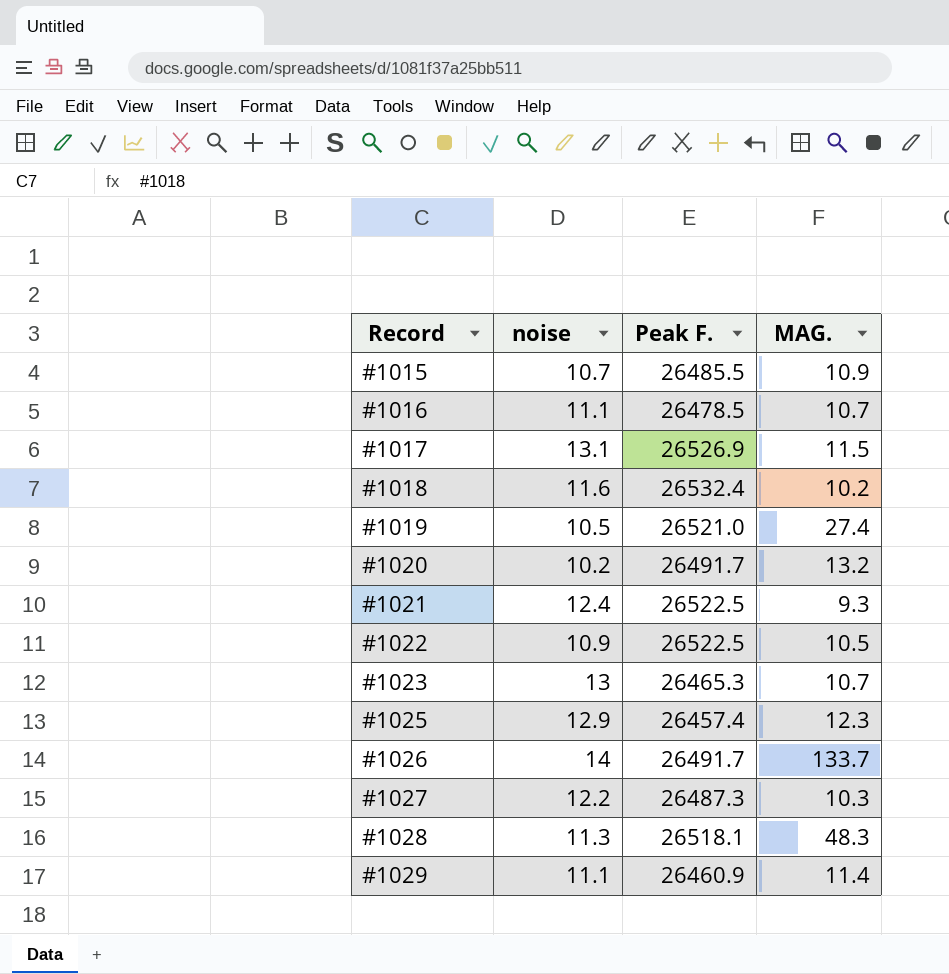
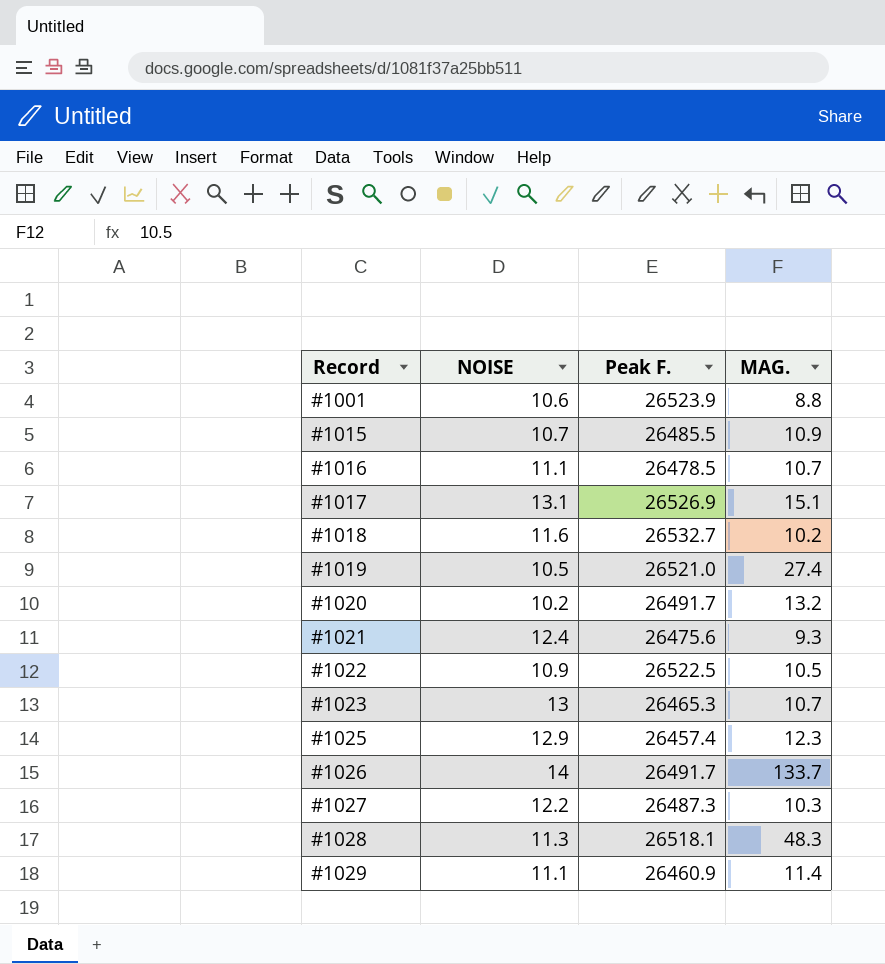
column name: noise -> NOISE
row #1001: none -> 10.6 | 26523.9 | 8.8
#1017 | MAG.: 11.5 -> 15.1
#1018 | Peak F.: 26532.4 -> 26532.7
#1021 | Peak F.: 26522.5 -> 26475.6

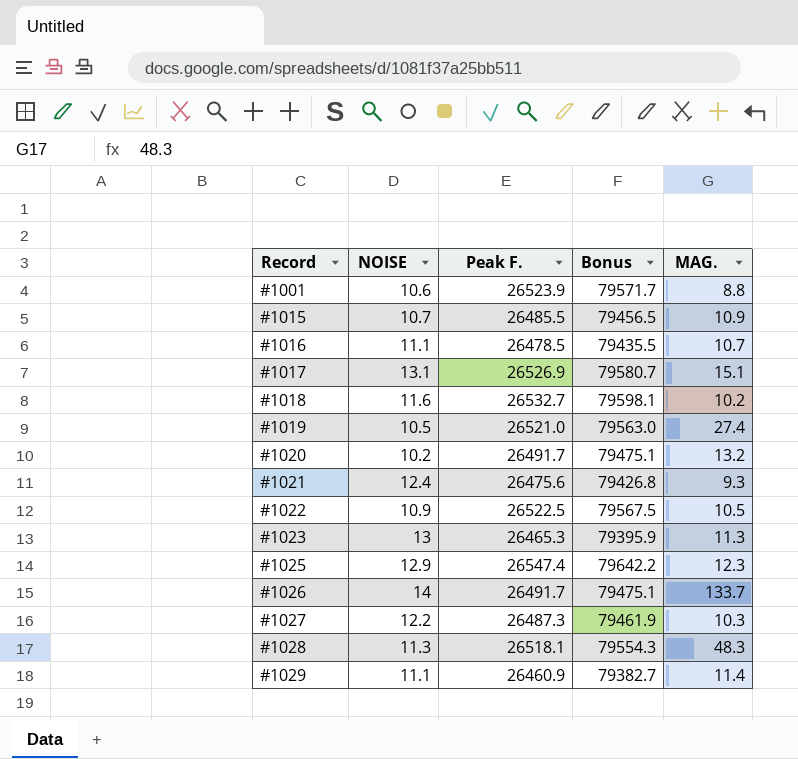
column Bonus | formula: none -> [Peak F.] * 3
#1023 | MAG.: 10.7 -> 11.3
#1025 | Peak F.: 26457.4 -> 26547.4

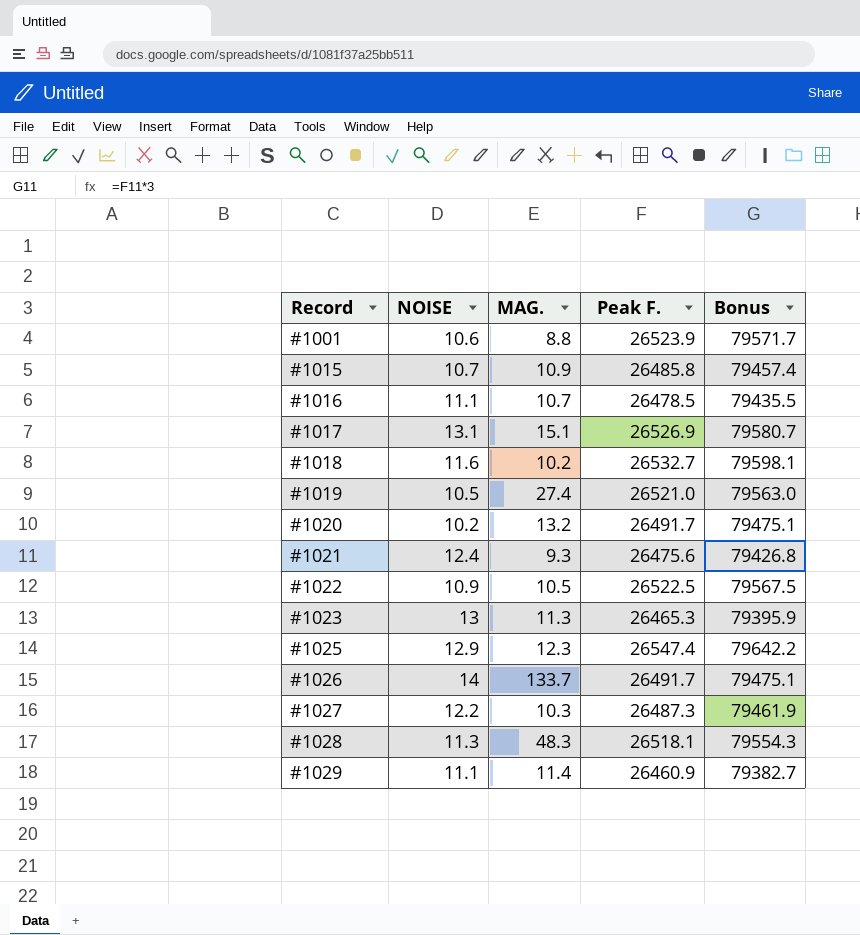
column MAG. | position: 5 -> 3
#1015 | Peak F.: 26485.5 -> 26485.8
#1015 | Bonus: 79456.5 -> 79457.4

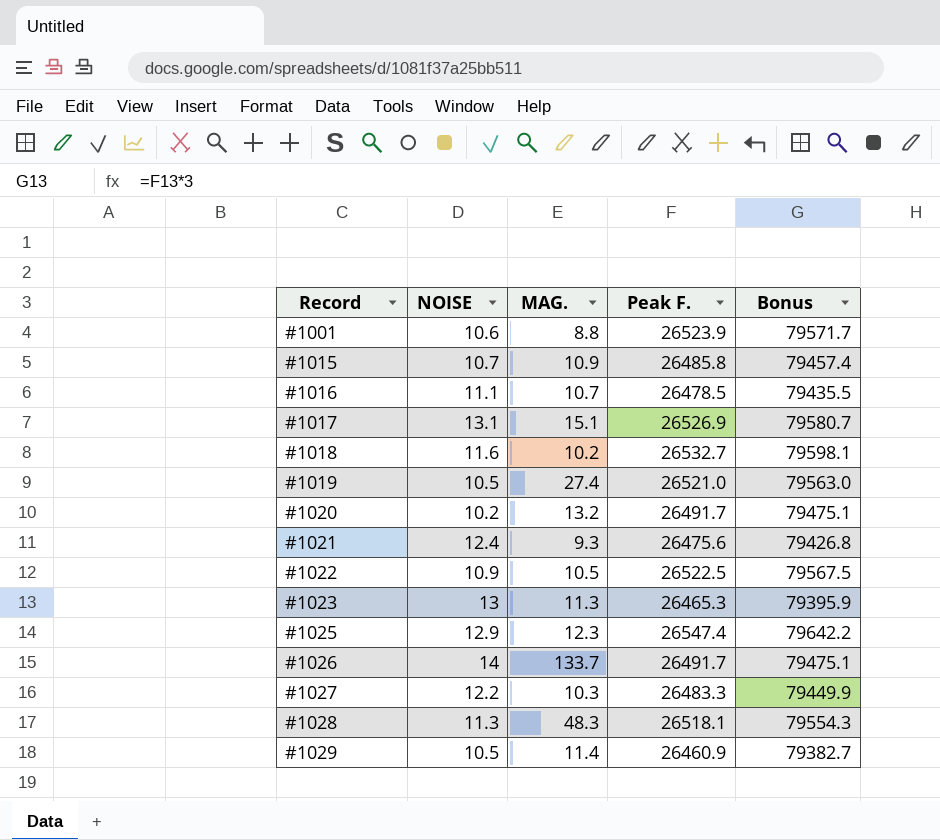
#1027 | Peak F.: 26487.3 -> 26483.3
#1027 | Bonus: 79461.9 -> 79449.9
#1029 | NOISE: 11.1 -> 10.5

